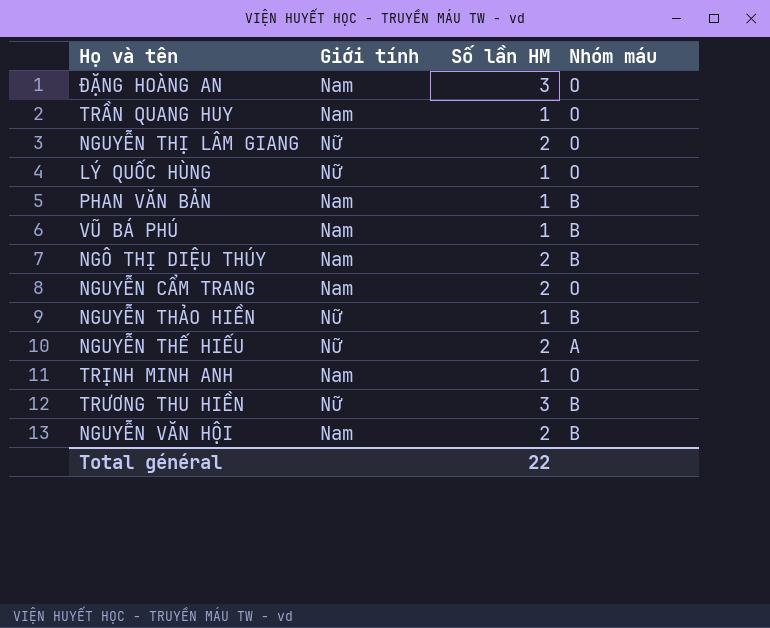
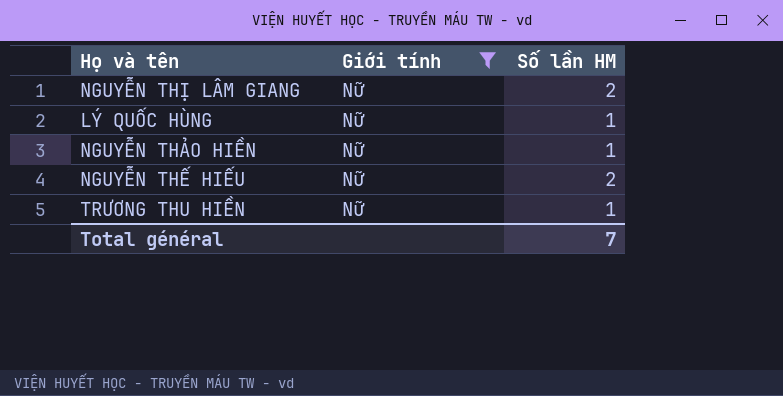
filter: none -> Giới tính = Nữ
column Nhóm máu | position: 4 -> none
TRƯƠNG THU HIỀN | Số lần HM: 3 -> 1
Total général | Số lần HM: 22 -> 7

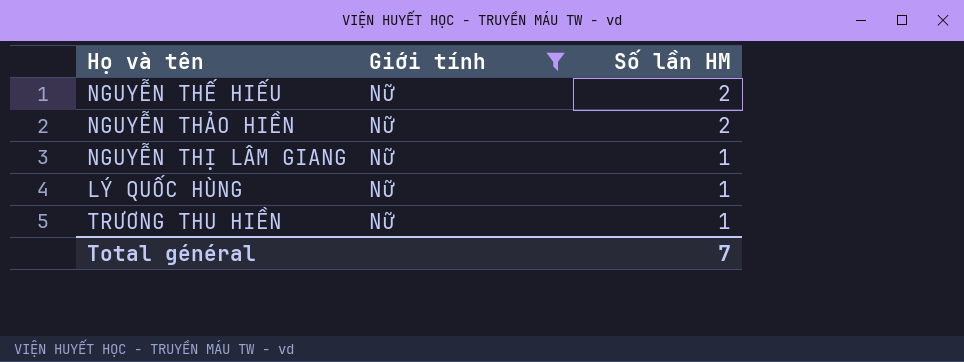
row order: none -> Số lần HM descending
NGUYỄN THẢO HIỀN | Số lần HM: 1 -> 2
NGUYỄN THỊ LÂM GIANG | Số lần HM: 2 -> 1

